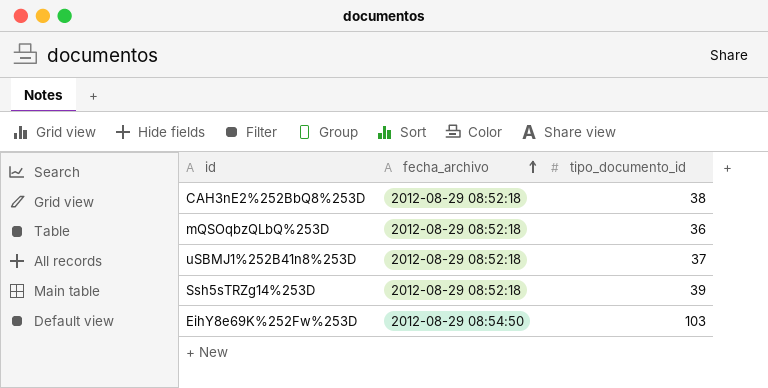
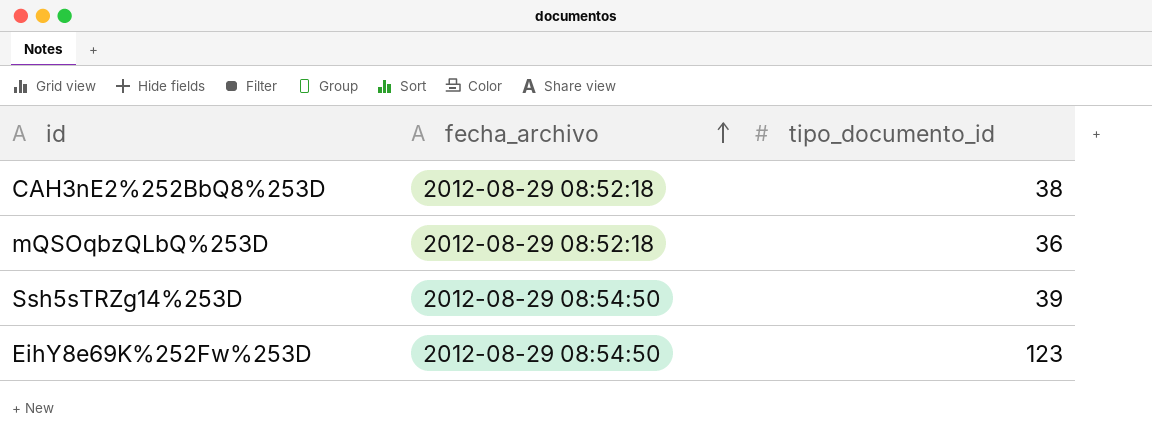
row uSBMJ1%252B41n8%253D: 2012-08-29 08:52:18 | 37 -> none
Ssh5sTRZg14%253D | fecha_archivo: 2012-08-29 08:52:18 -> 2012-08-29 08:54:50
EihY8e69K%252Fw%253D | tipo_documento_id: 103 -> 123

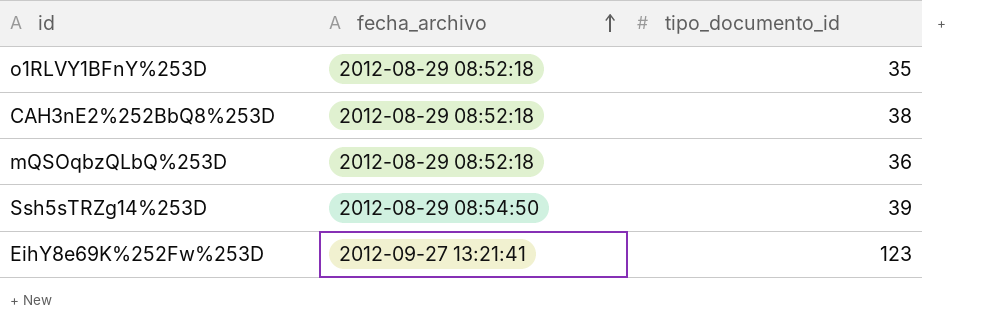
row o1RLVY1BFnY%253D: none -> 2012-08-29 08:52:18 | 35
EihY8e69K%252Fw%253D | fecha_archivo: 2012-08-29 08:54:50 -> 2012-09-27 13:21:41

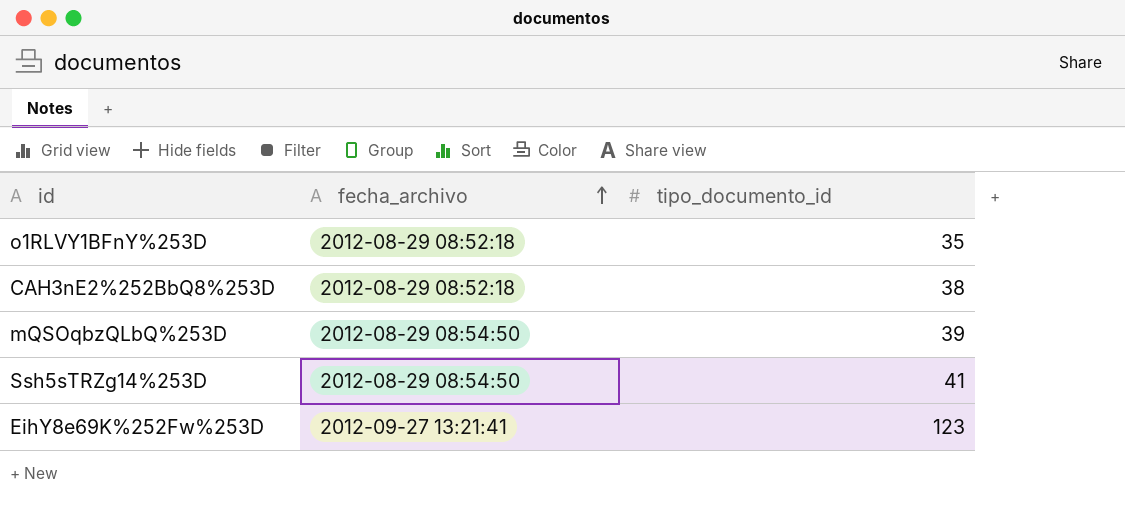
mQSOqbzQLbQ%253D | fecha_archivo: 2012-08-29 08:52:18 -> 2012-08-29 08:54:50
mQSOqbzQLbQ%253D | tipo_documento_id: 36 -> 39
Ssh5sTRZg14%253D | tipo_documento_id: 39 -> 41

